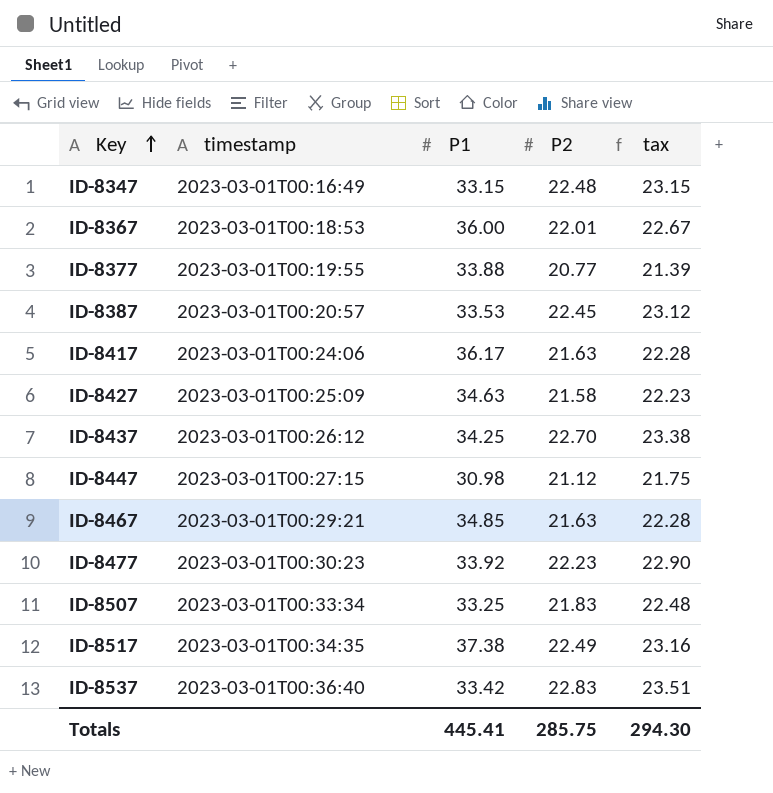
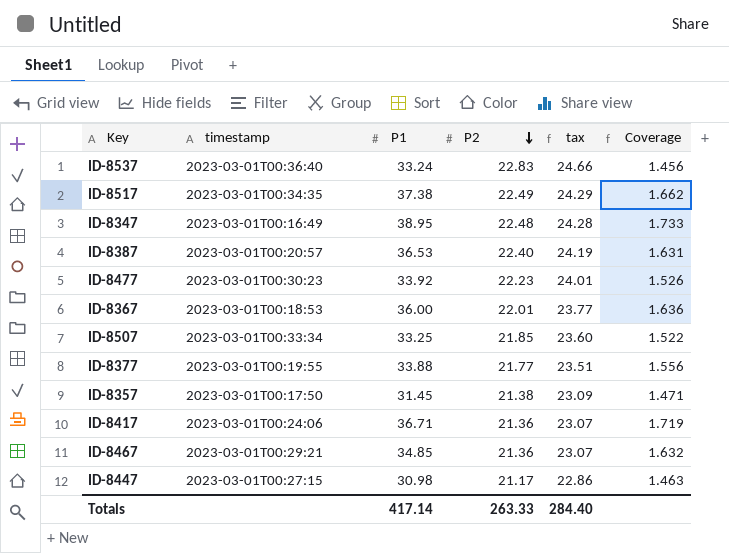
row order: Key ascending -> P2 descending
column tax | formula: [P2] * 1.03 -> [P2] * 1.08
column Coverage | formula: none -> [P1] / [P2]
row ID-8427: 2023-03-01T00:25:09 | 34.63 | 21.58 | 22.23 -> none
row ID-8437: 2023-03-01T00:26:12 | 34.25 | 22.70 | 23.38 -> none
ID-8537 | P1: 33.42 -> 33.24
ID-8347 | P1: 33.15 -> 38.95
ID-8387 | P1: 33.53 -> 36.53
ID-8387 | P2: 22.45 -> 22.40
ID-8507 | P2: 21.83 -> 21.85
ID-8377 | P2: 20.77 -> 21.77
row ID-8357: none -> 2023-03-01T00:17:50 | 31.45 | 21.38 | 23.09 | 1.471
ID-8417 | P1: 36.17 -> 36.71
ID-8417 | P2: 21.63 -> 21.36
ID-8467 | P2: 21.63 -> 21.36
ID-8447 | P2: 21.12 -> 21.17
Totals | P1: 445.41 -> 417.14
Totals | P2: 285.75 -> 263.33
Totals | tax: 294.30 -> 284.40

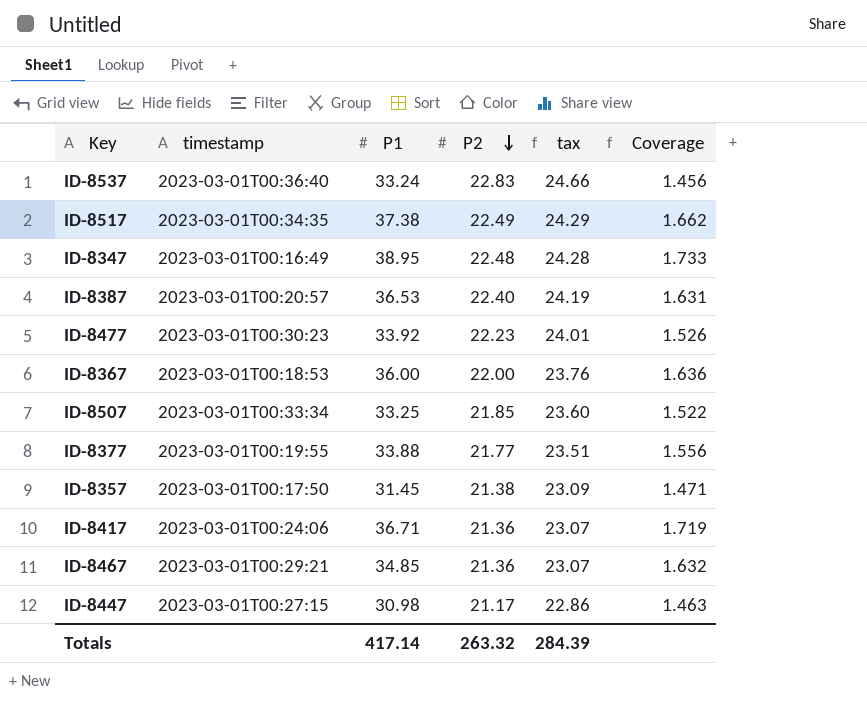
ID-8367 | P2: 22.01 -> 22.00
ID-8367 | tax: 23.77 -> 23.76
Totals | P2: 263.33 -> 263.32
Totals | tax: 284.40 -> 284.39

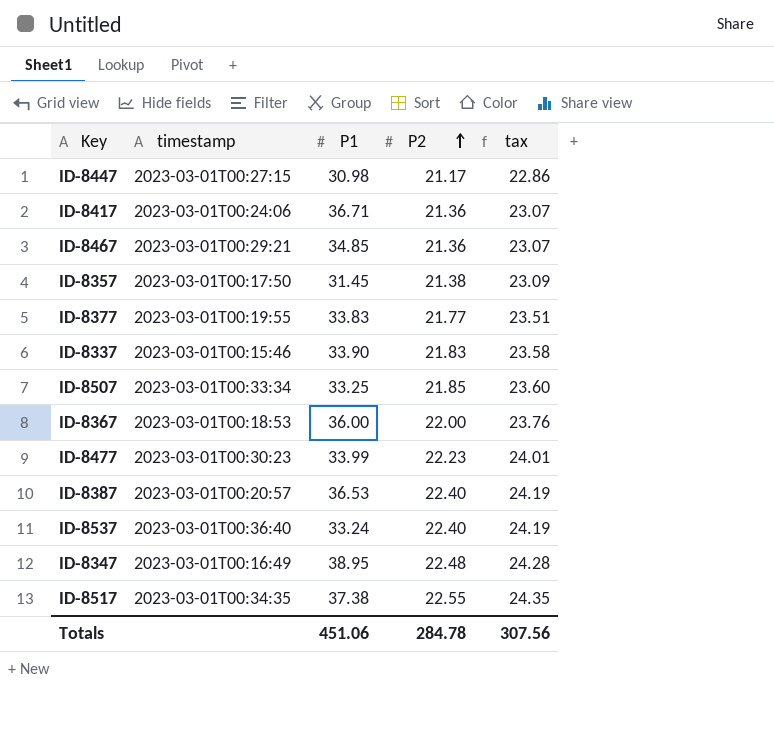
row order: P2 descending -> P2 ascending
column Coverage | formula: [P1] / [P2] -> none
ID-8377 | P1: 33.88 -> 33.83
row ID-8337: none -> 2023-03-01T00:15:46 | 33.90 | 21.83 | 23.58
ID-8477 | P1: 33.92 -> 33.99
ID-8537 | P2: 22.83 -> 22.40
ID-8537 | tax: 24.66 -> 24.19
ID-8517 | P2: 22.49 -> 22.55
ID-8517 | tax: 24.29 -> 24.35
Totals | P1: 417.14 -> 451.06
Totals | P2: 263.32 -> 284.78
Totals | tax: 284.39 -> 307.56

